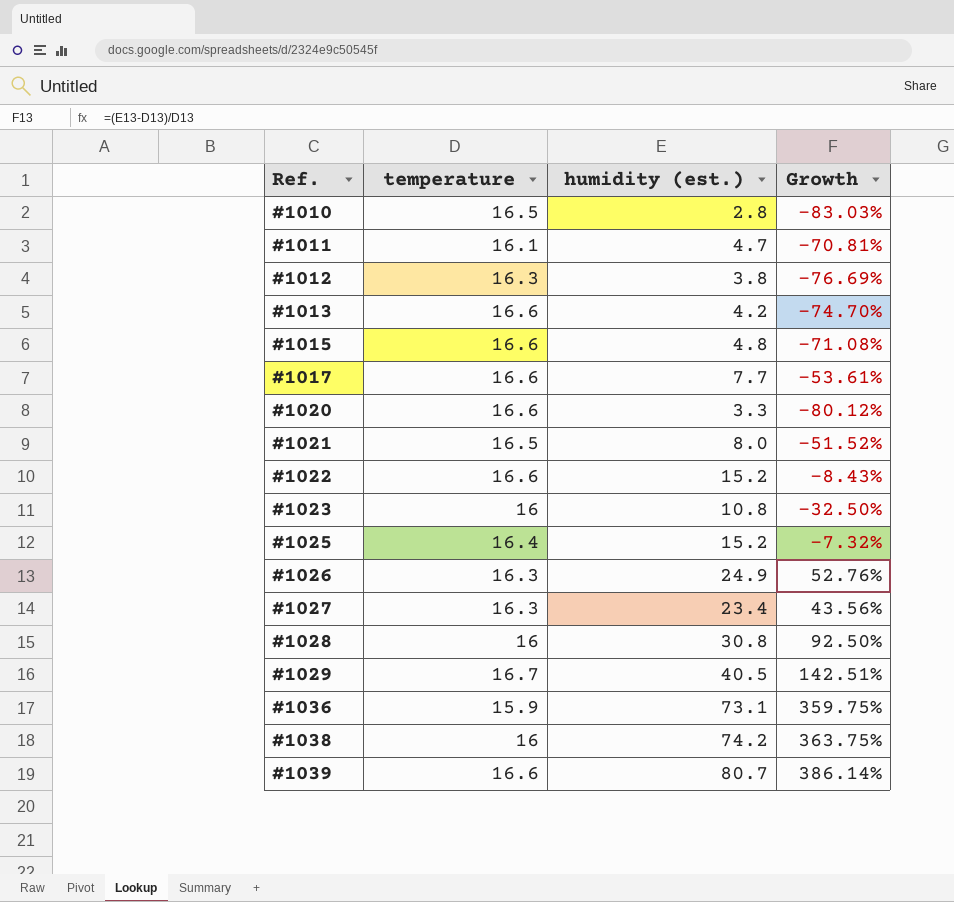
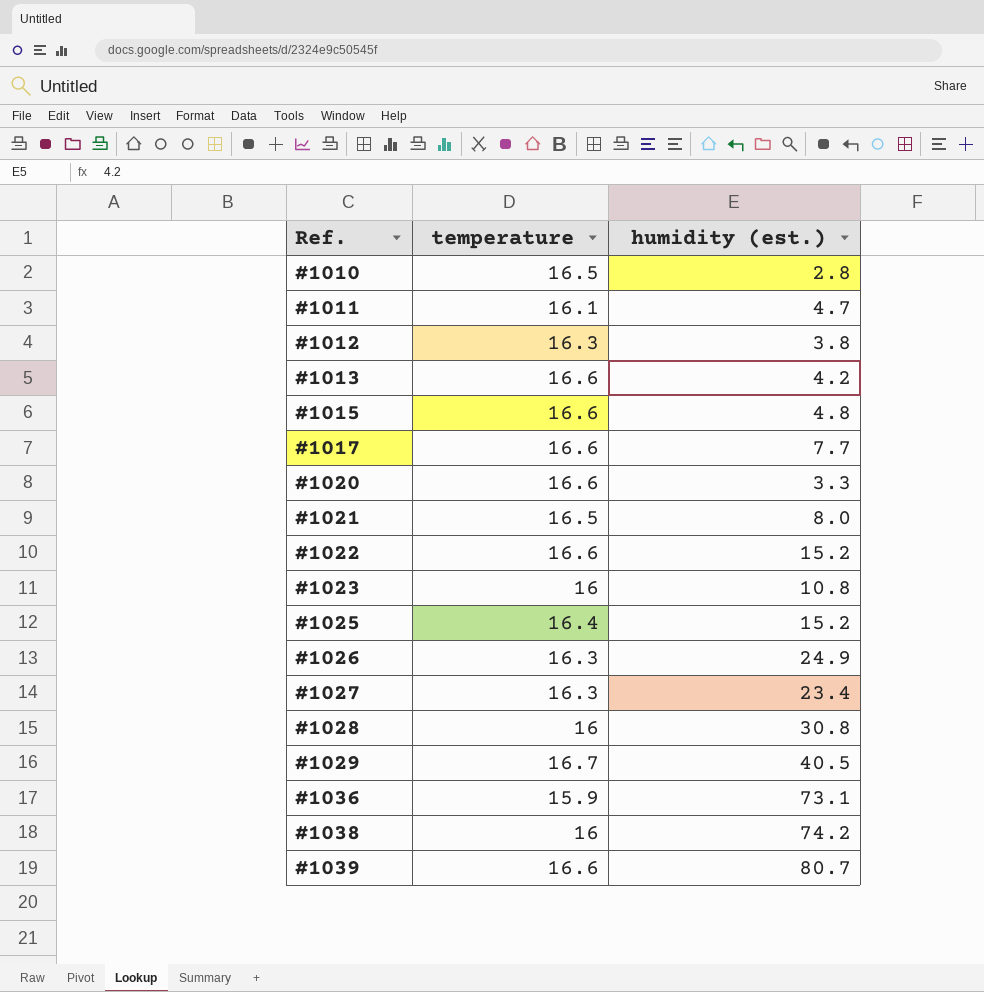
column Growth | formula: ([humidity (est.)] - [temperature]) / [temperature] -> none

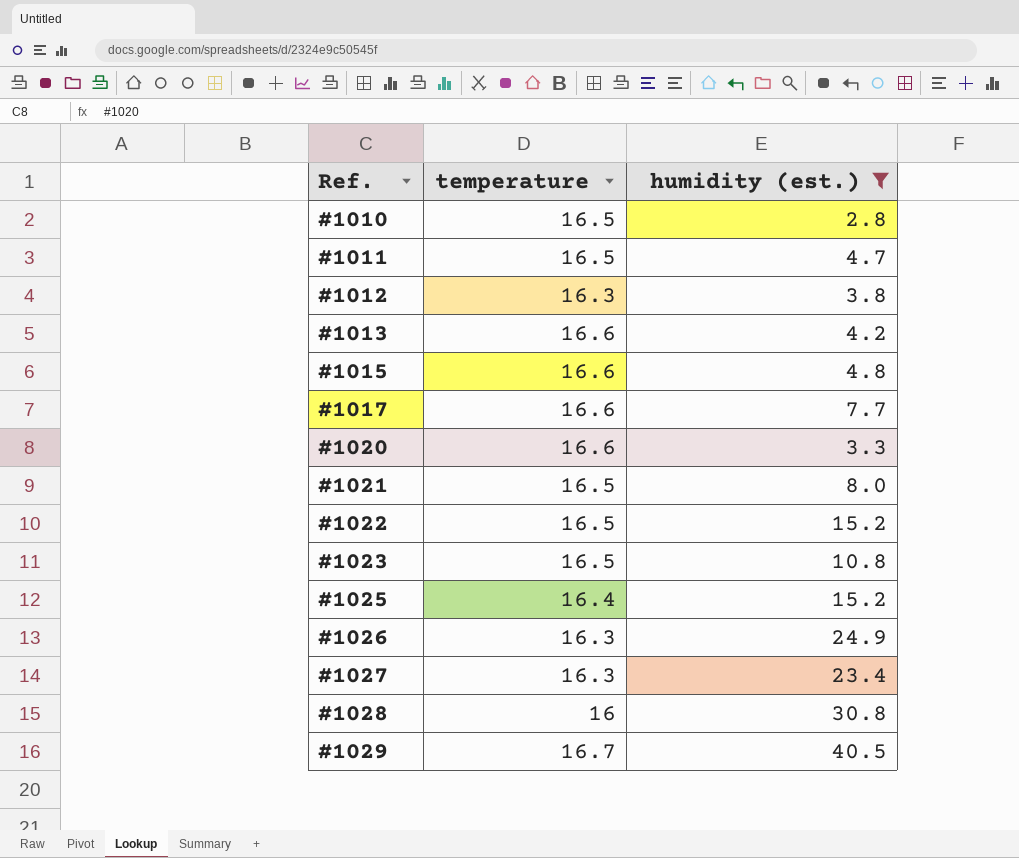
filter: none -> humidity (est.) <= 40.5
#1011 | temperature: 16.1 -> 16.5
#1022 | temperature: 16.6 -> 16.5
#1023 | temperature: 16 -> 16.5

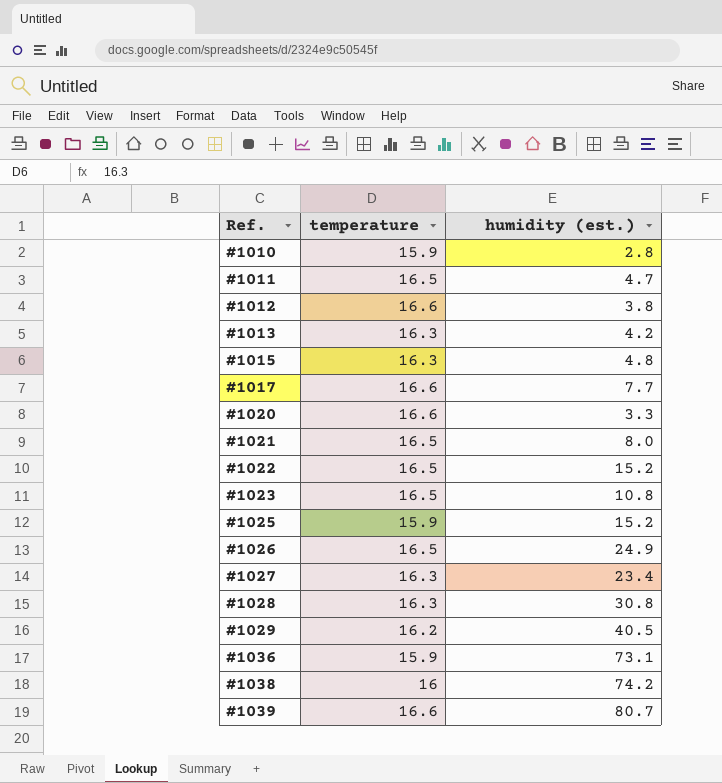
filter: humidity (est.) <= 40.5 -> none
#1010 | temperature: 16.5 -> 15.9
#1012 | temperature: 16.3 -> 16.6
#1013 | temperature: 16.6 -> 16.3
#1015 | temperature: 16.6 -> 16.3
#1025 | temperature: 16.4 -> 15.9
#1026 | temperature: 16.3 -> 16.5
#1028 | temperature: 16 -> 16.3
#1029 | temperature: 16.7 -> 16.2

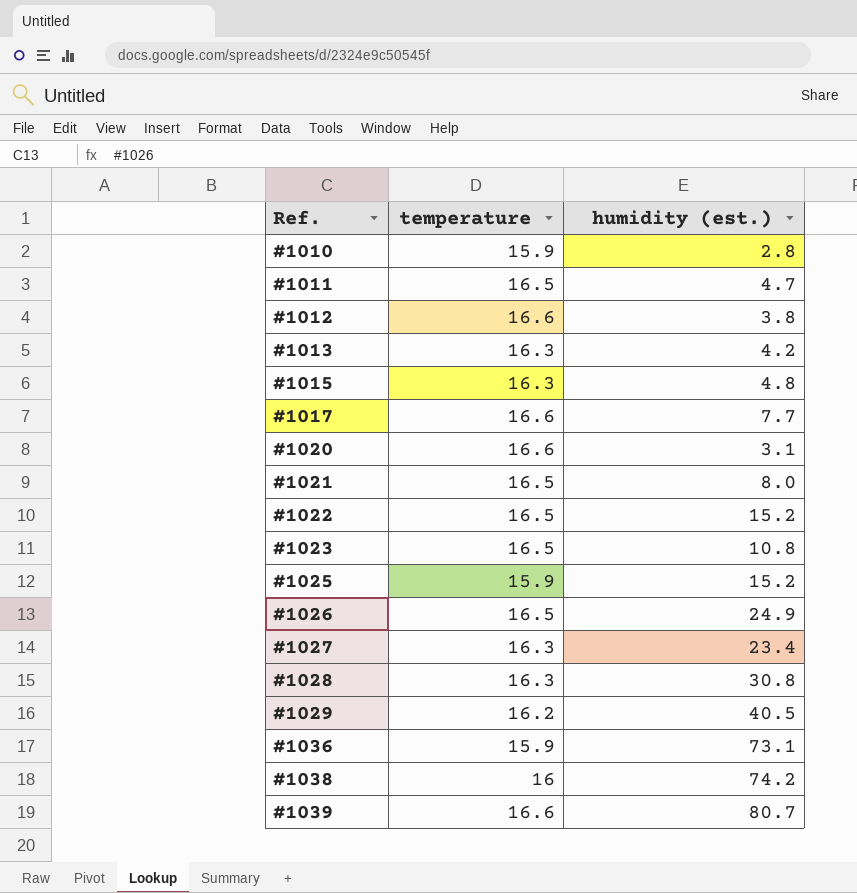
#1020 | humidity (est.): 3.3 -> 3.1

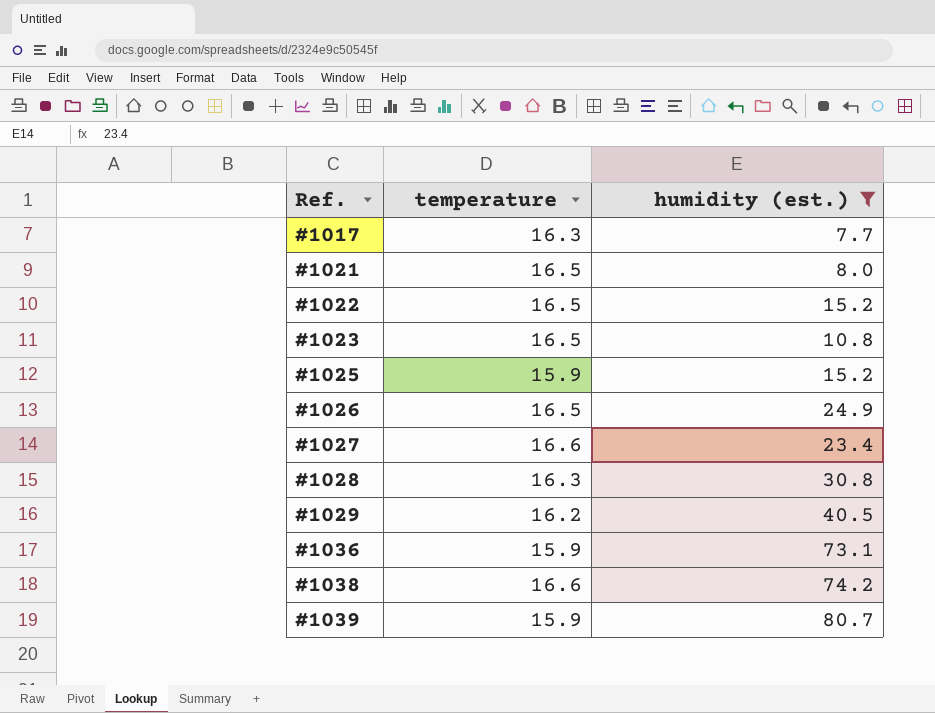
filter: none -> humidity (est.) >= 7.7
#1017 | temperature: 16.6 -> 16.3
#1027 | temperature: 16.3 -> 16.6
#1038 | temperature: 16 -> 16.6
#1039 | temperature: 16.6 -> 15.9

